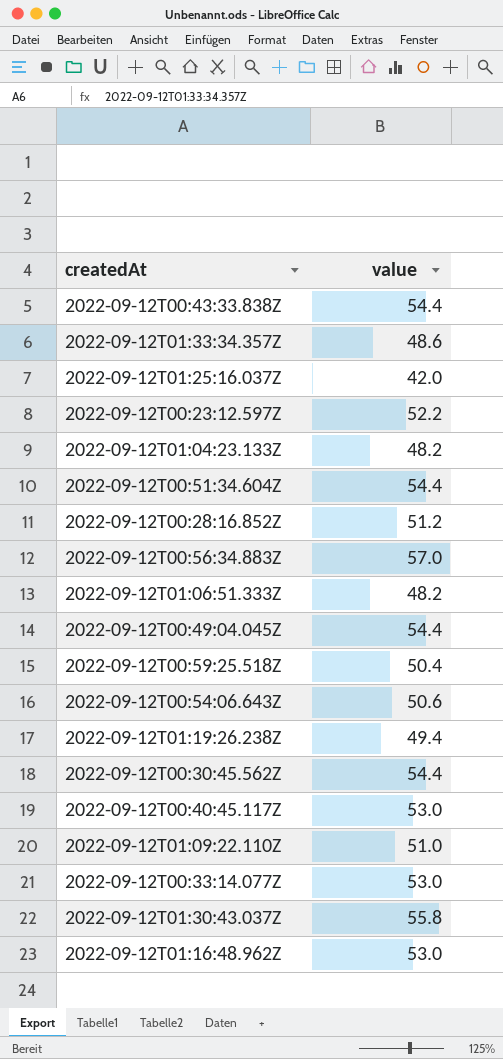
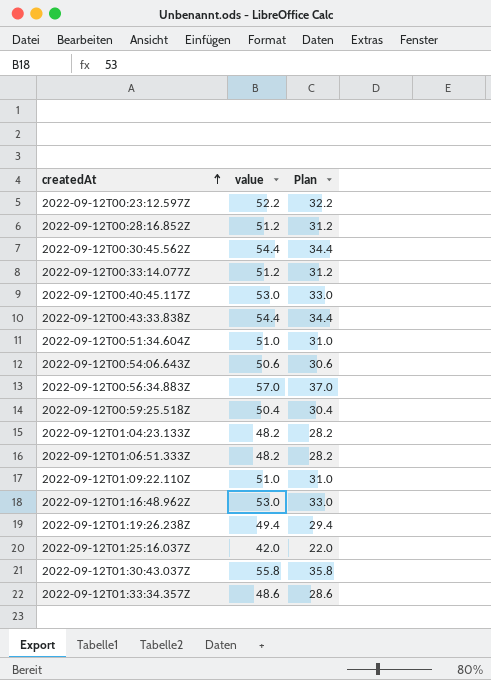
row order: none -> createdAt ascending
column Plan | formula: none -> [value] - 20
row 2022-09-12T00:49:04.045Z: 54.4 -> none
2022-09-12T00:33:14.077Z | value: 53.0 -> 51.2
2022-09-12T00:51:34.604Z | value: 54.4 -> 51.0

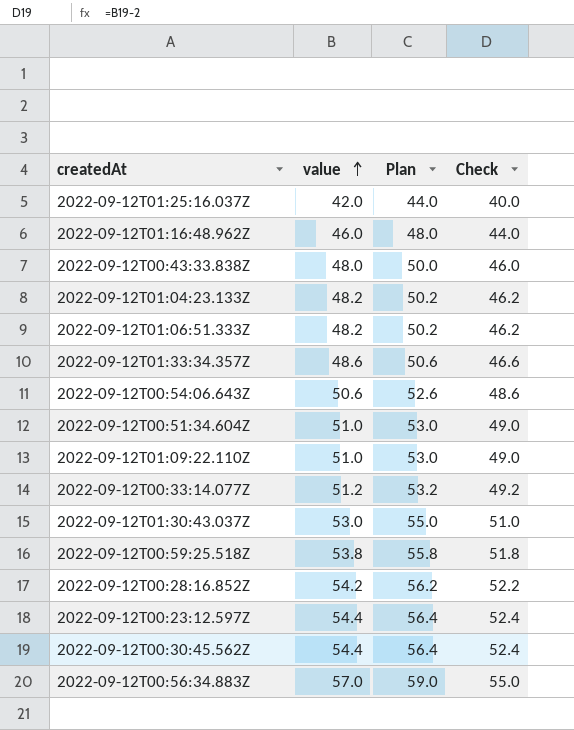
row order: createdAt ascending -> value ascending
column Plan | formula: [value] - 20 -> [value] + 2
column Check | formula: none -> [value] - 2
row 2022-09-12T00:40:45.117Z: 53.0 | 33.0 -> none
row 2022-09-12T01:19:26.238Z: 49.4 | 29.4 -> none
2022-09-12T01:16:48.962Z | value: 53.0 -> 46.0
2022-09-12T00:43:33.838Z | value: 54.4 -> 48.0
2022-09-12T01:30:43.037Z | value: 55.8 -> 53.0
2022-09-12T00:59:25.518Z | value: 50.4 -> 53.8
2022-09-12T00:28:16.852Z | value: 51.2 -> 54.2
2022-09-12T00:23:12.597Z | value: 52.2 -> 54.4

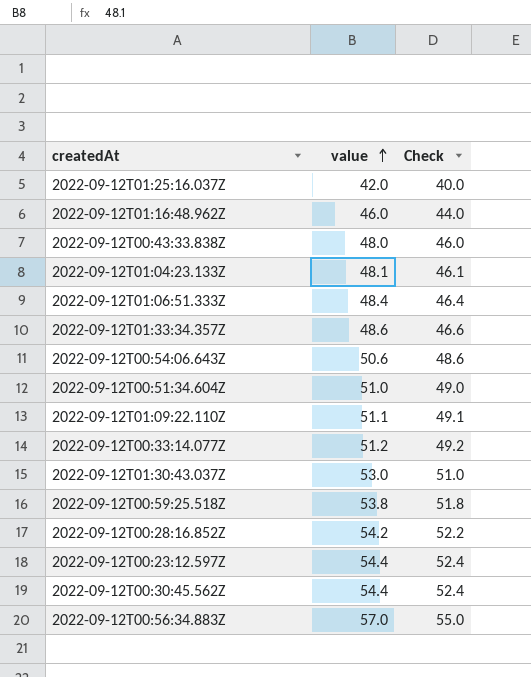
column Plan | formula: [value] + 2 -> none
2022-09-12T01:04:23.133Z | value: 48.2 -> 48.1
2022-09-12T01:04:23.133Z | Check: 46.2 -> 46.1
2022-09-12T01:06:51.333Z | value: 48.2 -> 48.4
2022-09-12T01:06:51.333Z | Check: 46.2 -> 46.4
2022-09-12T01:09:22.110Z | value: 51.0 -> 51.1
2022-09-12T01:09:22.110Z | Check: 49.0 -> 49.1

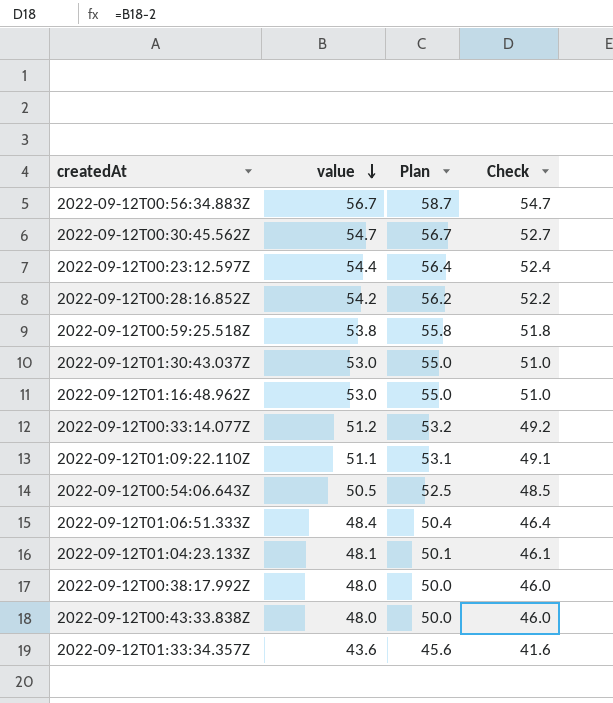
row order: value ascending -> value descending
column Plan | formula: none -> [value] + 2
row 2022-09-12T01:25:16.037Z: 42.0 | 40.0 -> none
row 2022-09-12T00:51:34.604Z: 51.0 | 49.0 -> none
2022-09-12T00:56:34.883Z | value: 57.0 -> 56.7
2022-09-12T00:56:34.883Z | Check: 55.0 -> 54.7
2022-09-12T00:30:45.562Z | value: 54.4 -> 54.7
2022-09-12T00:30:45.562Z | Check: 52.4 -> 52.7
2022-09-12T01:16:48.962Z | value: 46.0 -> 53.0
2022-09-12T01:16:48.962Z | Check: 44.0 -> 51.0
2022-09-12T00:54:06.643Z | value: 50.6 -> 50.5
2022-09-12T00:54:06.643Z | Check: 48.6 -> 48.5
row 2022-09-12T00:38:17.992Z: none -> 48.0 | 50.0 | 46.0
2022-09-12T01:33:34.357Z | value: 48.6 -> 43.6
2022-09-12T01:33:34.357Z | Check: 46.6 -> 41.6

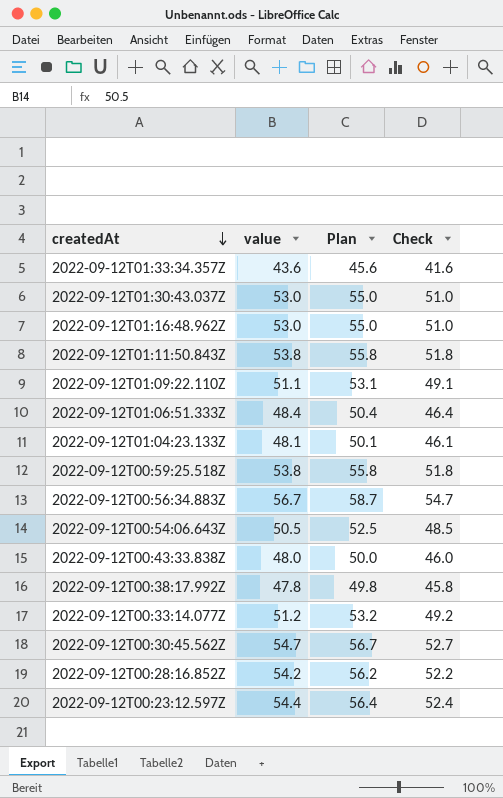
row order: value descending -> createdAt descending
row 2022-09-12T01:11:50.843Z: none -> 53.8 | 55.8 | 51.8
2022-09-12T00:38:17.992Z | value: 48.0 -> 47.8
2022-09-12T00:38:17.992Z | Plan: 50.0 -> 49.8
2022-09-12T00:38:17.992Z | Check: 46.0 -> 45.8

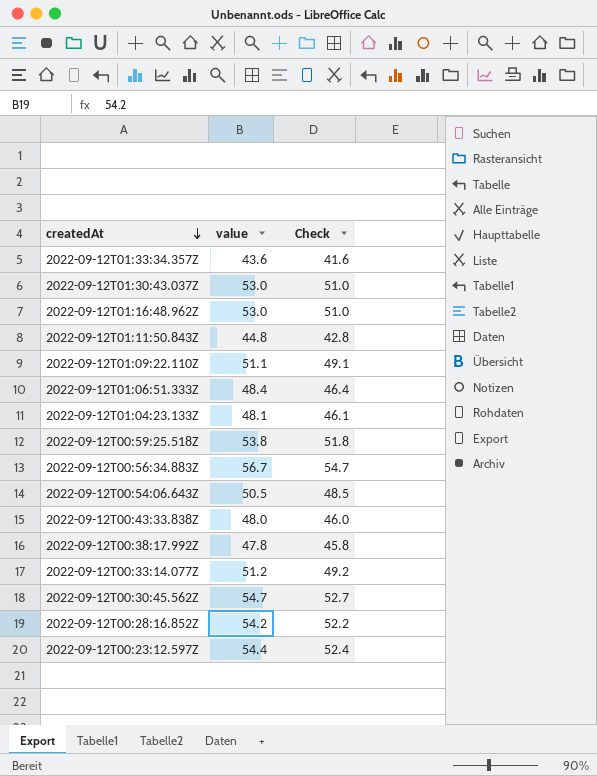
column Plan | formula: [value] + 2 -> none
2022-09-12T01:11:50.843Z | value: 53.8 -> 44.8
2022-09-12T01:11:50.843Z | Check: 51.8 -> 42.8

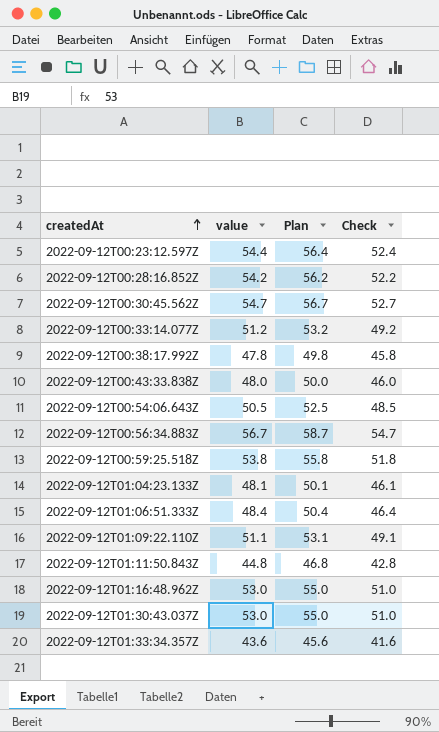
row order: createdAt descending -> createdAt ascending
column Plan | formula: none -> [value] + 2

